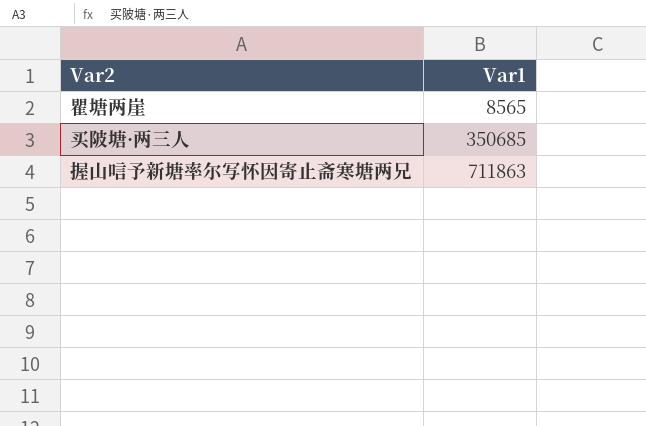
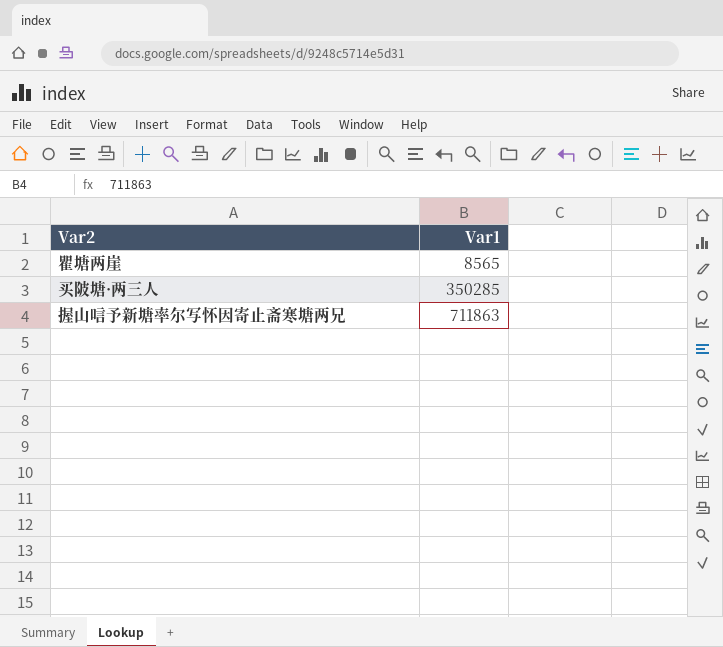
买陂塘·两三人 | Var1: 350685 -> 350285

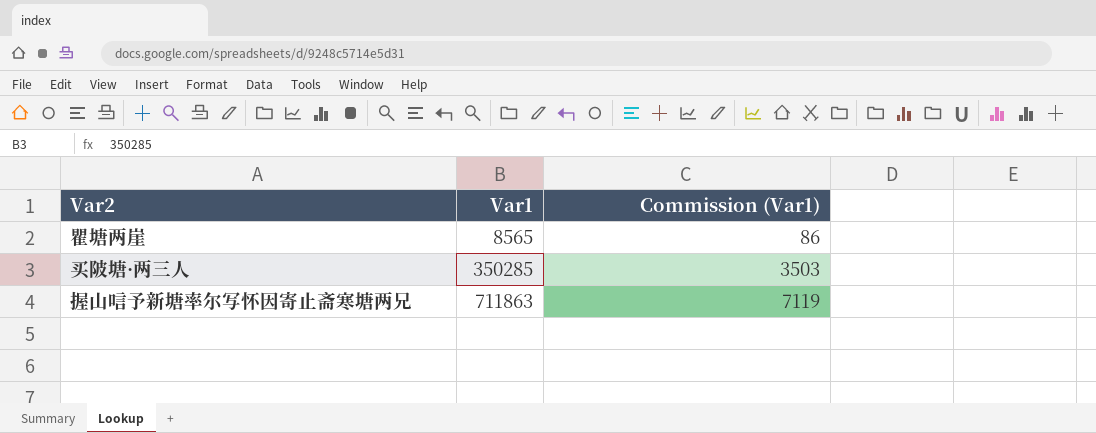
column Commission (Var1) | formula: none -> [Var1] * 0.01

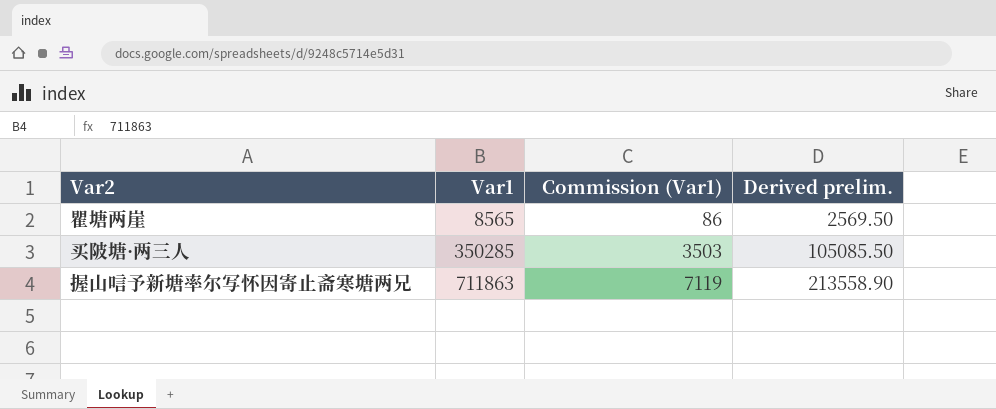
column Derived prelim. | formula: none -> [Var1] * 0.3

